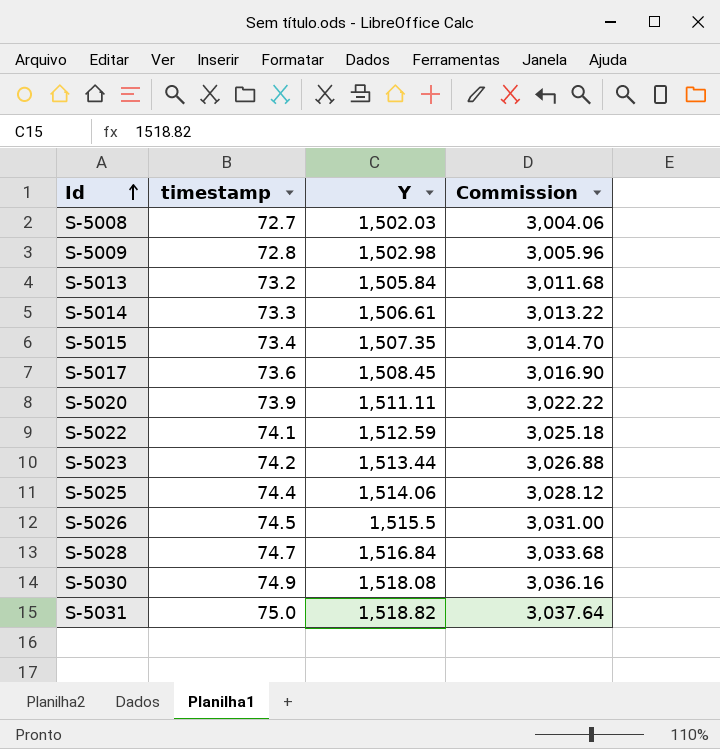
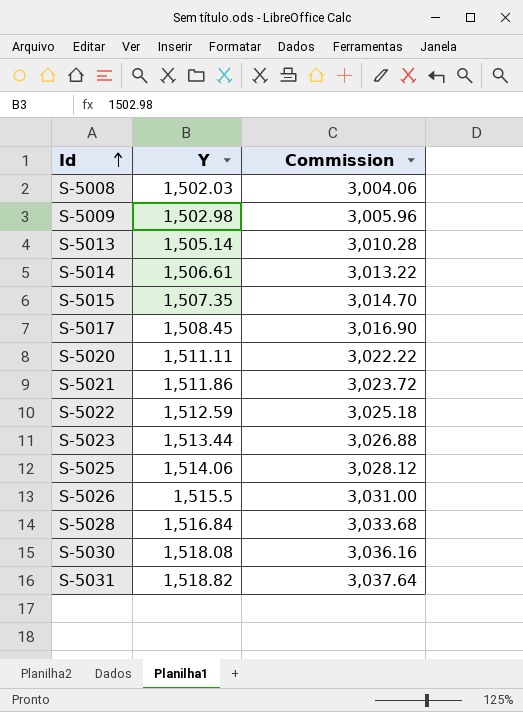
column timestamp | position: 2 -> none
S-5013 | Y: 1,505.84 -> 1,505.14
S-5013 | Commission: 3,011.68 -> 3,010.28
row S-5021: none -> 1,511.86 | 3,023.72

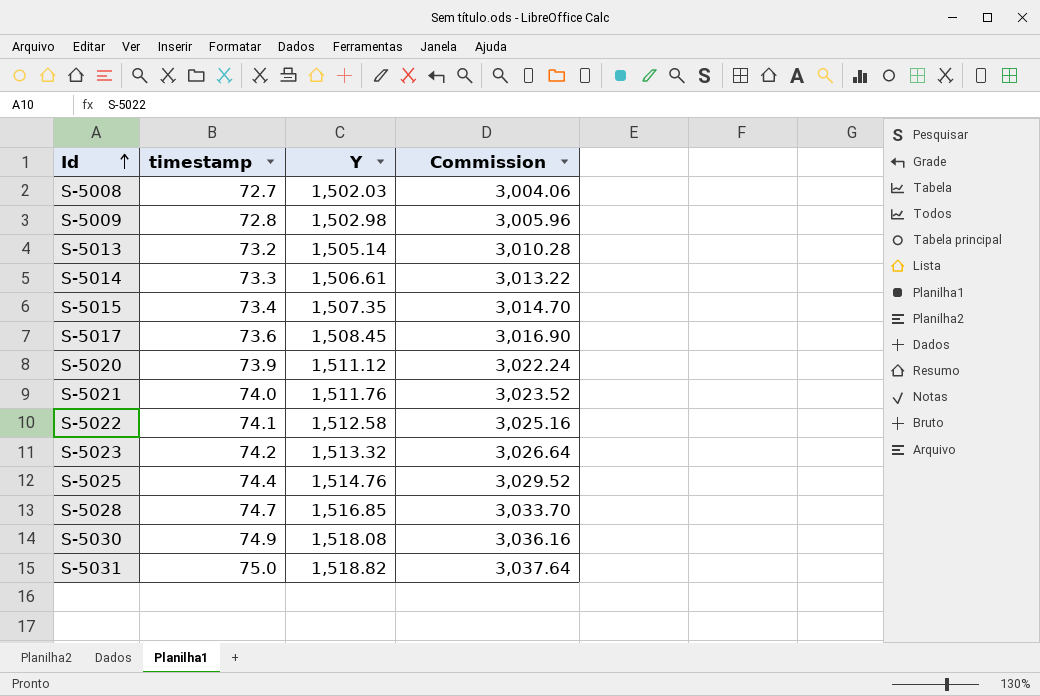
column timestamp | position: none -> 2
row S-5026: 1,515.5 | 3,031.00 -> none
S-5020 | Y: 1,511.11 -> 1,511.12
S-5020 | Commission: 3,022.22 -> 3,022.24
S-5021 | Y: 1,511.86 -> 1,511.76
S-5021 | Commission: 3,023.72 -> 3,023.52
S-5022 | Y: 1,512.59 -> 1,512.58
S-5022 | Commission: 3,025.18 -> 3,025.16
S-5023 | Y: 1,513.44 -> 1,513.32
S-5023 | Commission: 3,026.88 -> 3,026.64
S-5025 | Y: 1,514.06 -> 1,514.76
S-5025 | Commission: 3,028.12 -> 3,029.52
S-5028 | Y: 1,516.84 -> 1,516.85
S-5028 | Commission: 3,033.68 -> 3,033.70

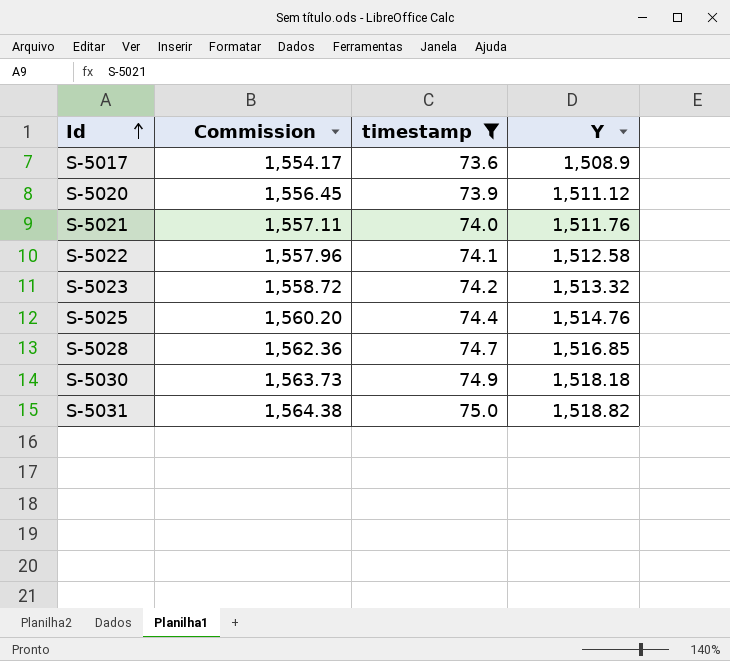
filter: none -> timestamp >= 73.6
column Commission | formula: [Y] * 2 -> [Y] * 1.03
column Commission | position: 4 -> 2
S-5017 | Y: 1,508.45 -> 1,508.9
S-5030 | Y: 1,518.08 -> 1,518.18

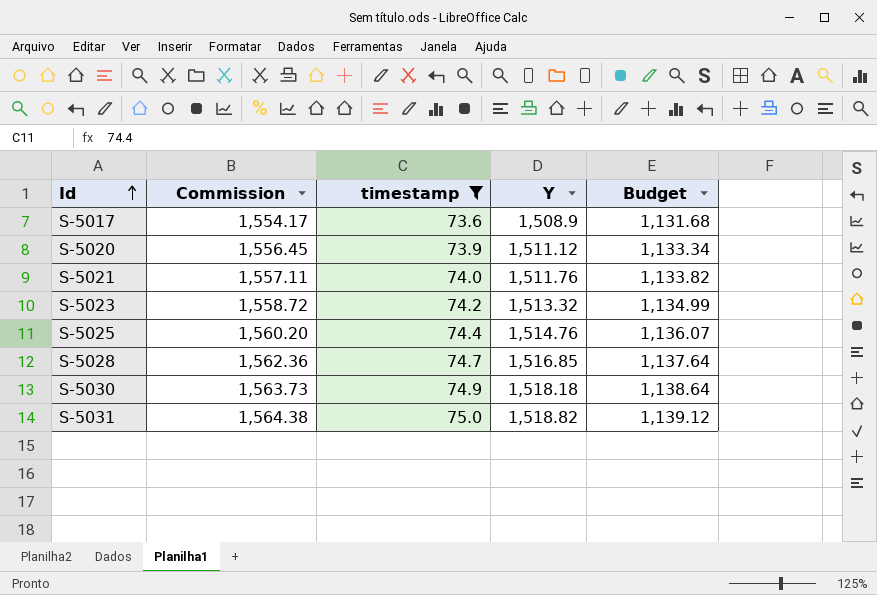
column Budget | formula: none -> [Y] * 0.75
row S-5022: 1,557.96 | 74.1 | 1,512.58 -> none

